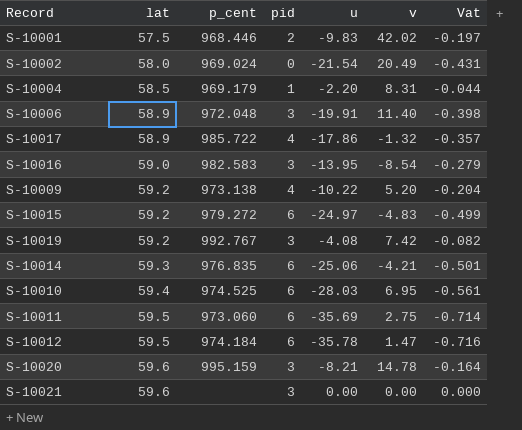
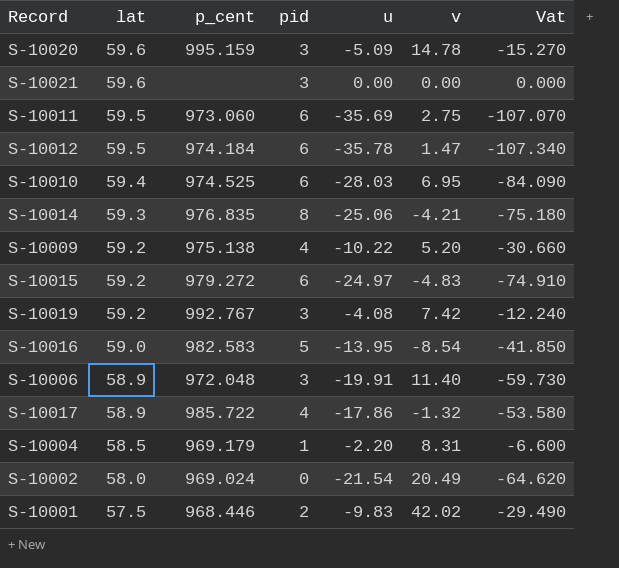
row order: lat ascending -> lat descending
column Vat | formula: [u] * 0.02 -> [u] * 3
S-10020 | u: -8.21 -> -5.09
S-10014 | pid: 6 -> 8
S-10009 | p_cent: 973.138 -> 975.138
S-10016 | pid: 3 -> 5

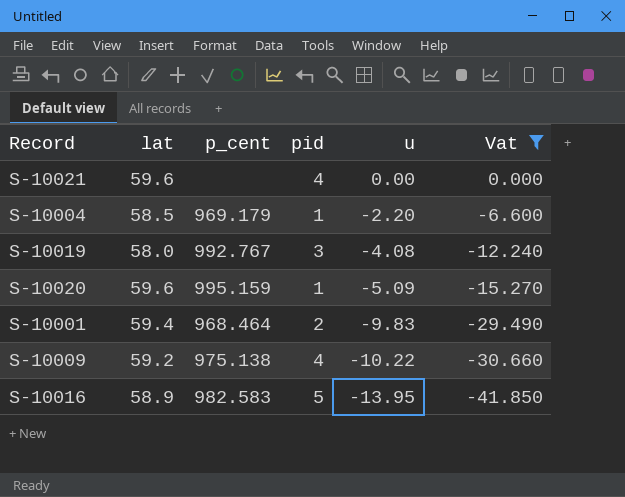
filter: none -> Vat >= -41.850
row order: lat descending -> u descending
column v | position: 6 -> none
S-10021 | pid: 3 -> 4
S-10019 | lat: 59.2 -> 58.0
S-10020 | pid: 3 -> 1
S-10001 | lat: 57.5 -> 59.4
S-10001 | p_cent: 968.446 -> 968.464
S-10016 | lat: 59.0 -> 58.9

